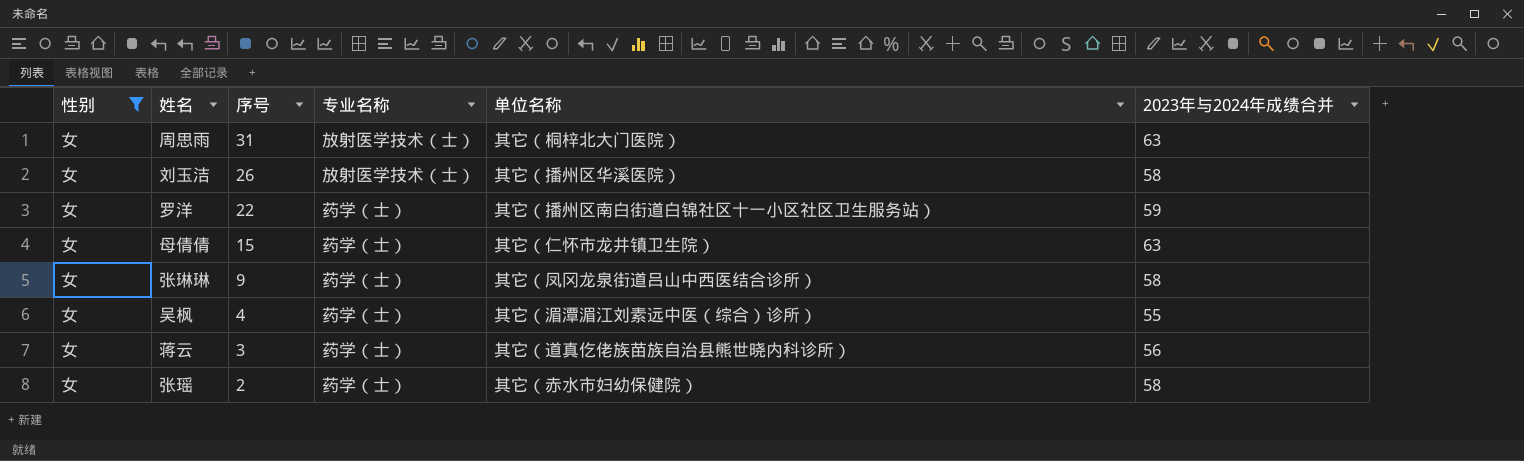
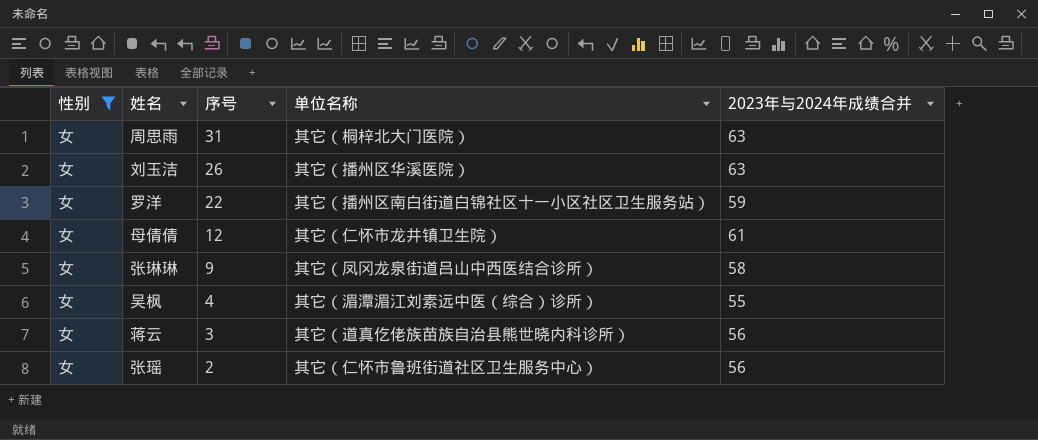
column 专业名称 | position: 4 -> none
刘玉洁 | 2023年与2024年成绩合并: 58 -> 63
母倩倩 | 序号: 15 -> 12
母倩倩 | 2023年与2024年成绩合并: 63 -> 61
张瑶 | 单位名称: 其它（赤水市妇幼保健院） -> 其它（仁怀市鲁班街道社区卫生服务中心）
张瑶 | 2023年与2024年成绩合并: 58 -> 56

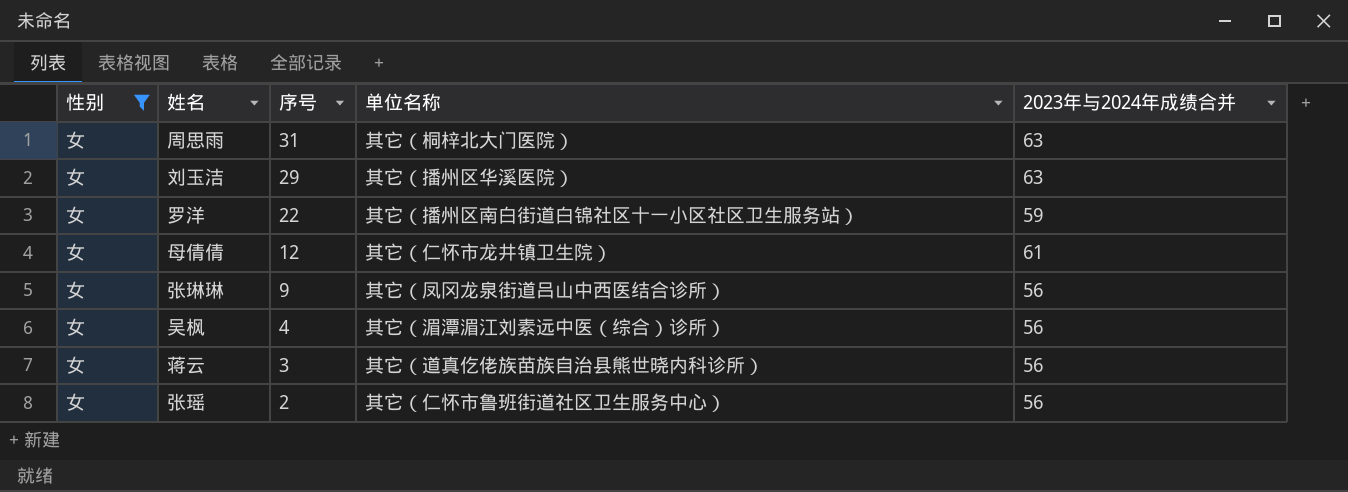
刘玉洁 | 序号: 26 -> 29
张琳琳 | 2023年与2024年成绩合并: 58 -> 56
吴枫 | 2023年与2024年成绩合并: 55 -> 56

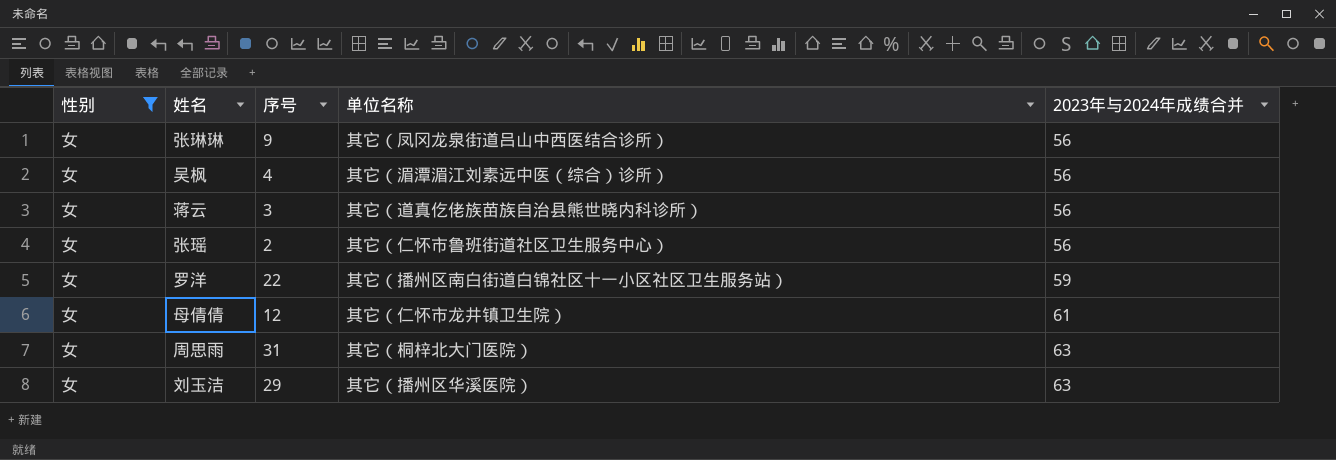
row order: 序号 descending -> 2023年与2024年成绩合并 ascending

